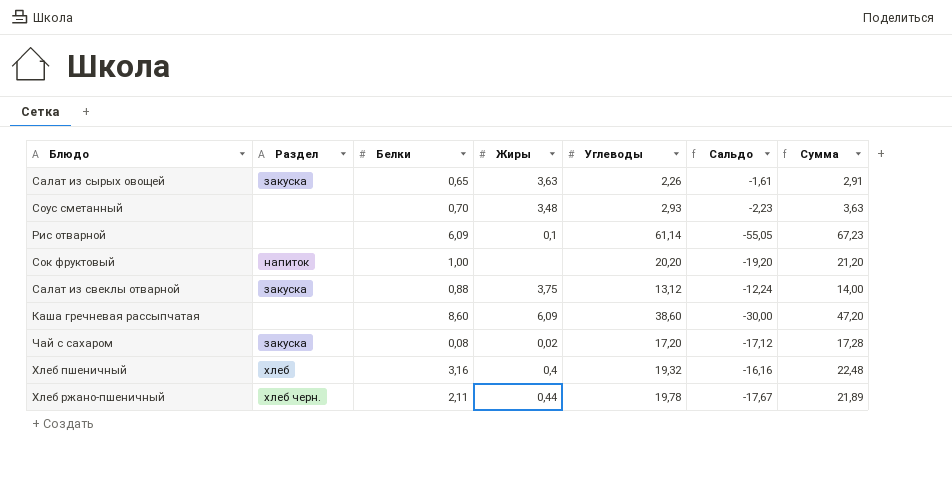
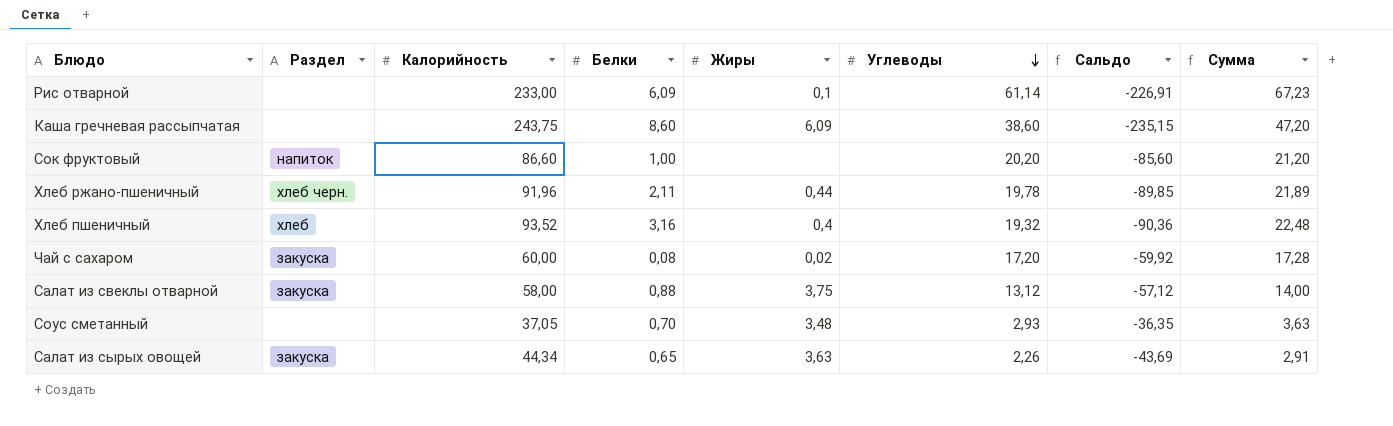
row order: none -> Углеводы descending
column Калорийность | position: none -> 3
column Сальдо | formula: [Белки] - [Углеводы] -> [Белки] - [Калорийность]

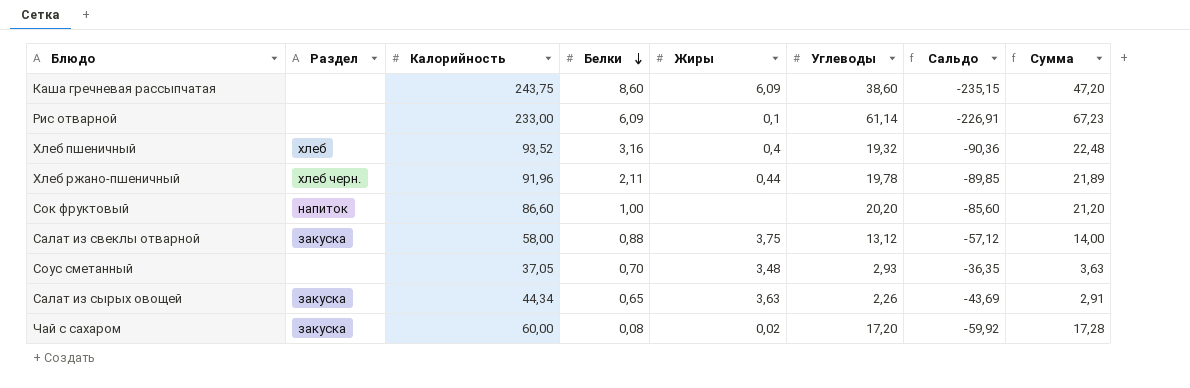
row order: Углеводы descending -> Белки descending

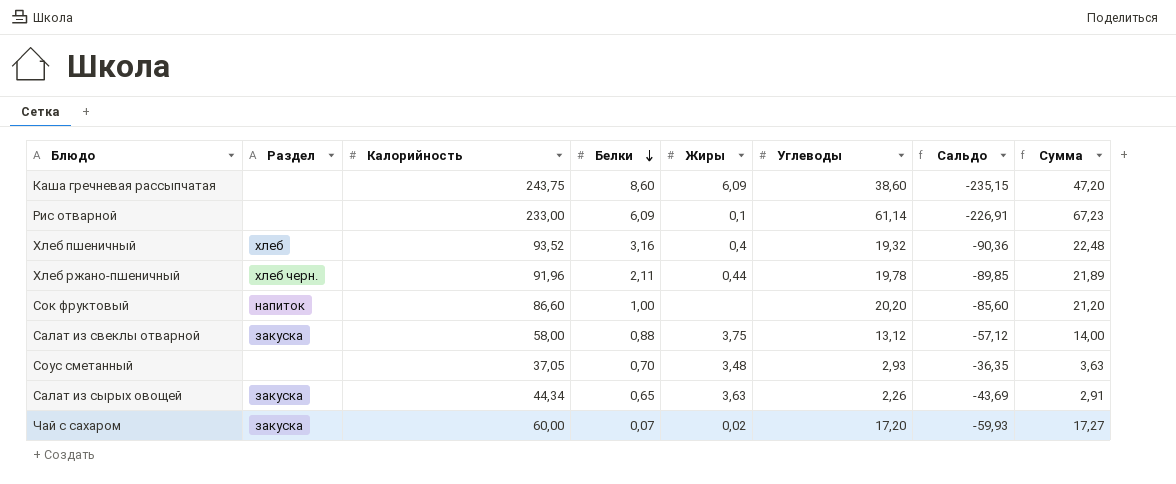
Чай с сахаром | Белки: 0,08 -> 0,07
Чай с сахаром | Сальдо: -59,92 -> -59,93
Чай с сахаром | Сумма: 17,28 -> 17,27

